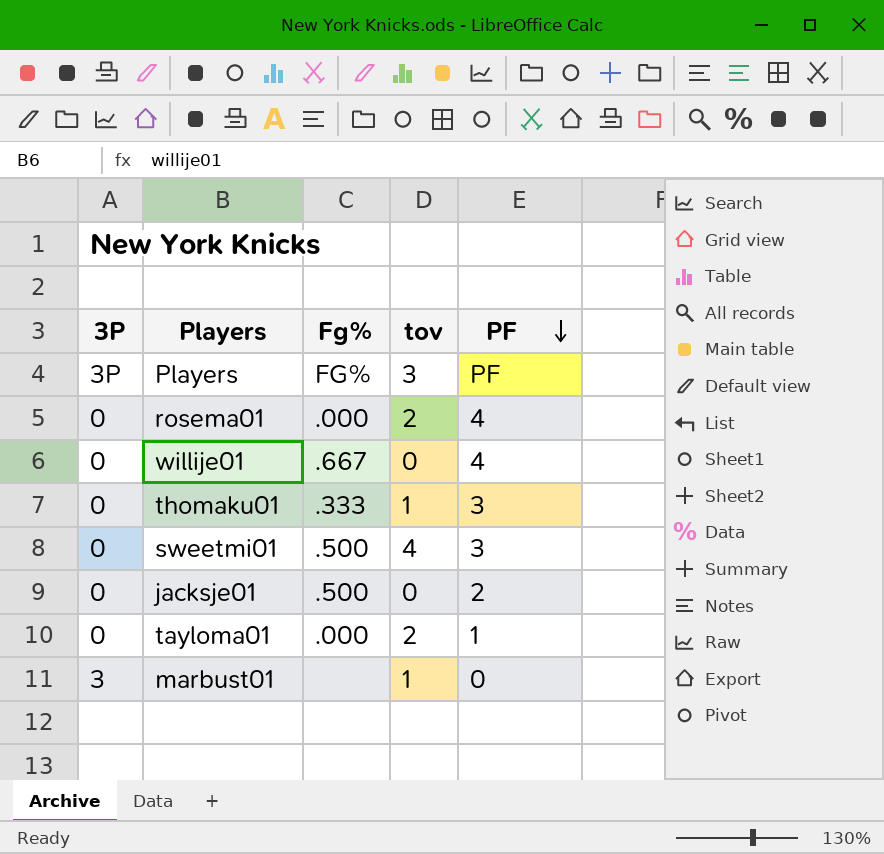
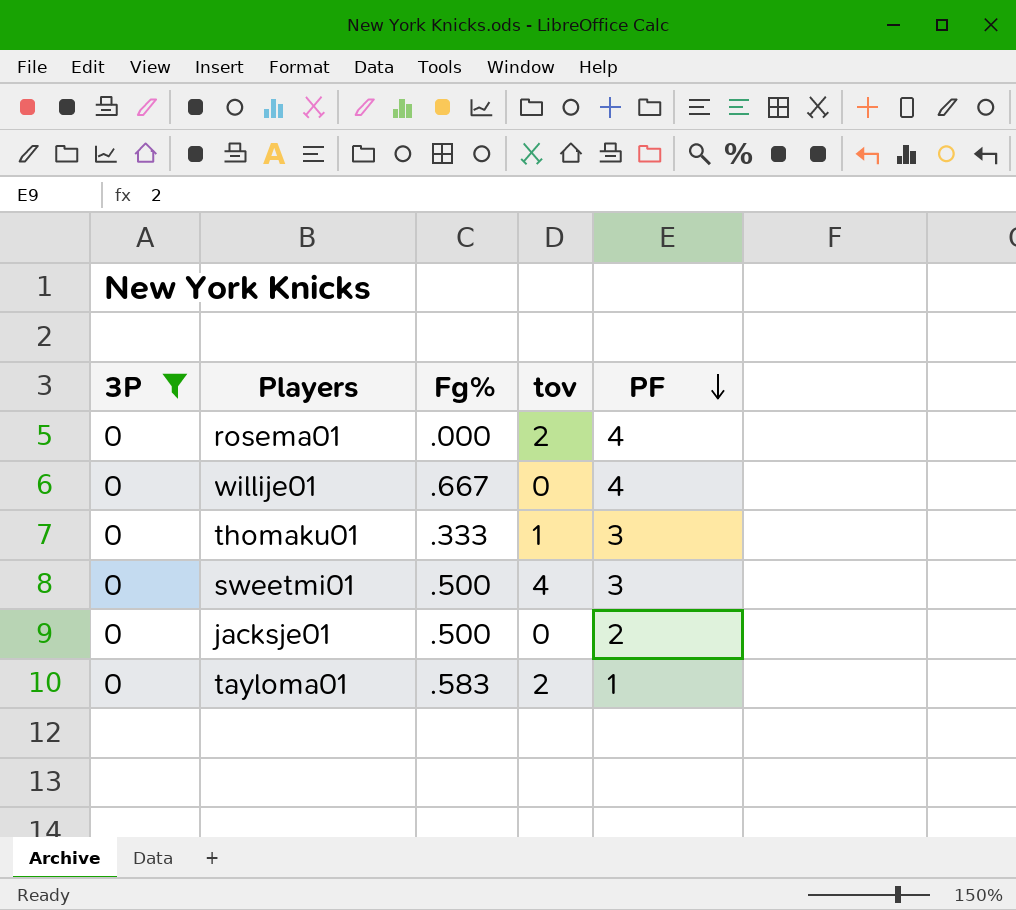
filter: none -> 3P = 0
tayloma01 | Fg%: .000 -> .583

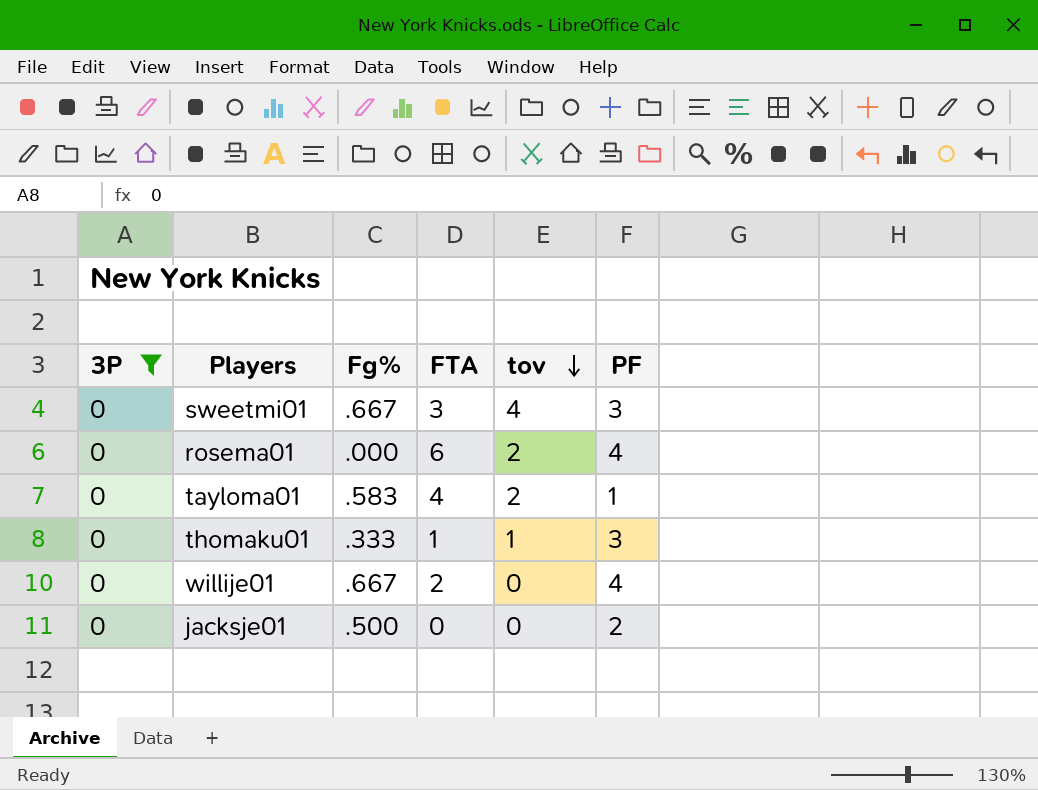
row order: PF descending -> tov descending
column FTA | position: none -> 4
sweetmi01 | Fg%: .500 -> .667

